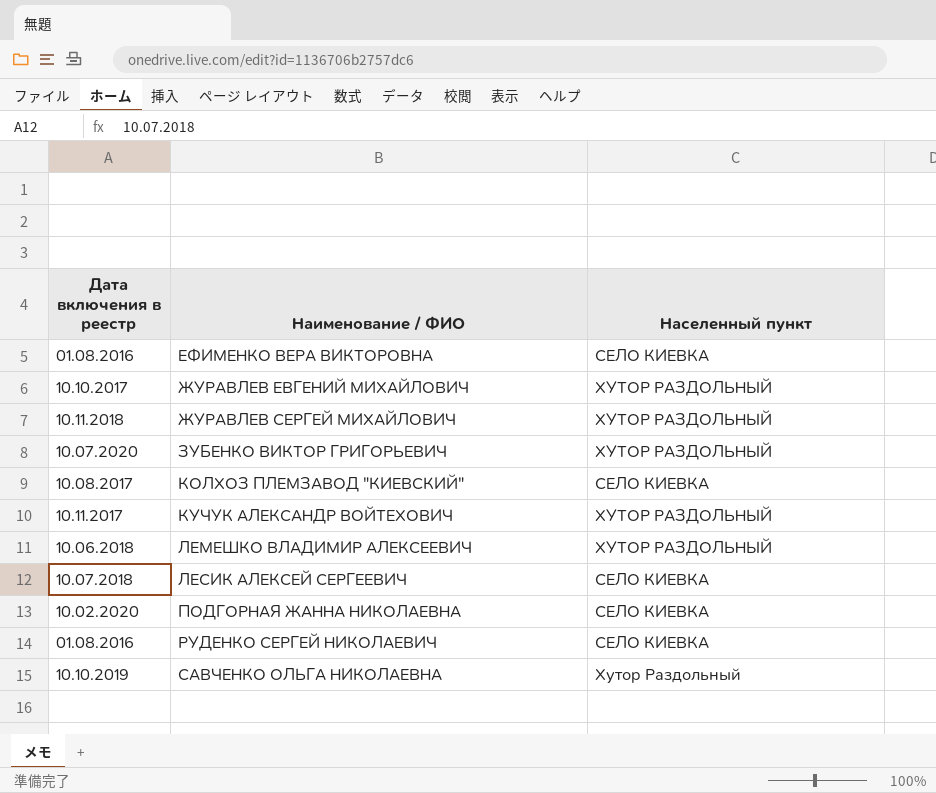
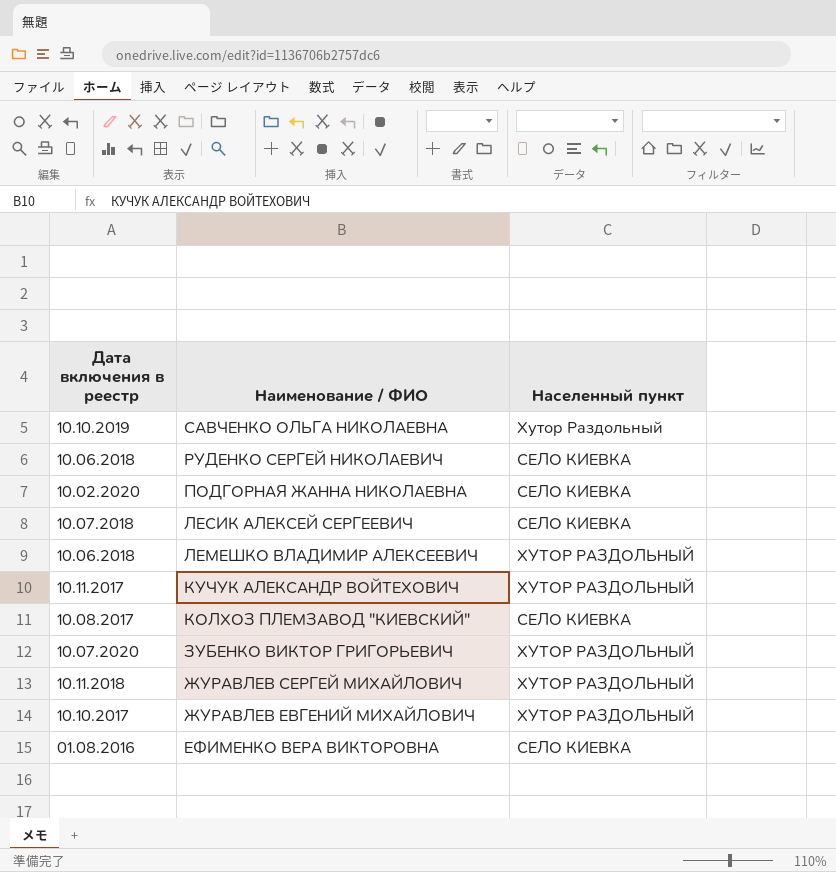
row order: Наименование / ФИО ascending -> Наименование / ФИО descending
РУДЕНКО СЕРГЕЙ НИКОЛАЕВИЧ | Дата включения в реестр: 01.08.2016 -> 10.06.2018

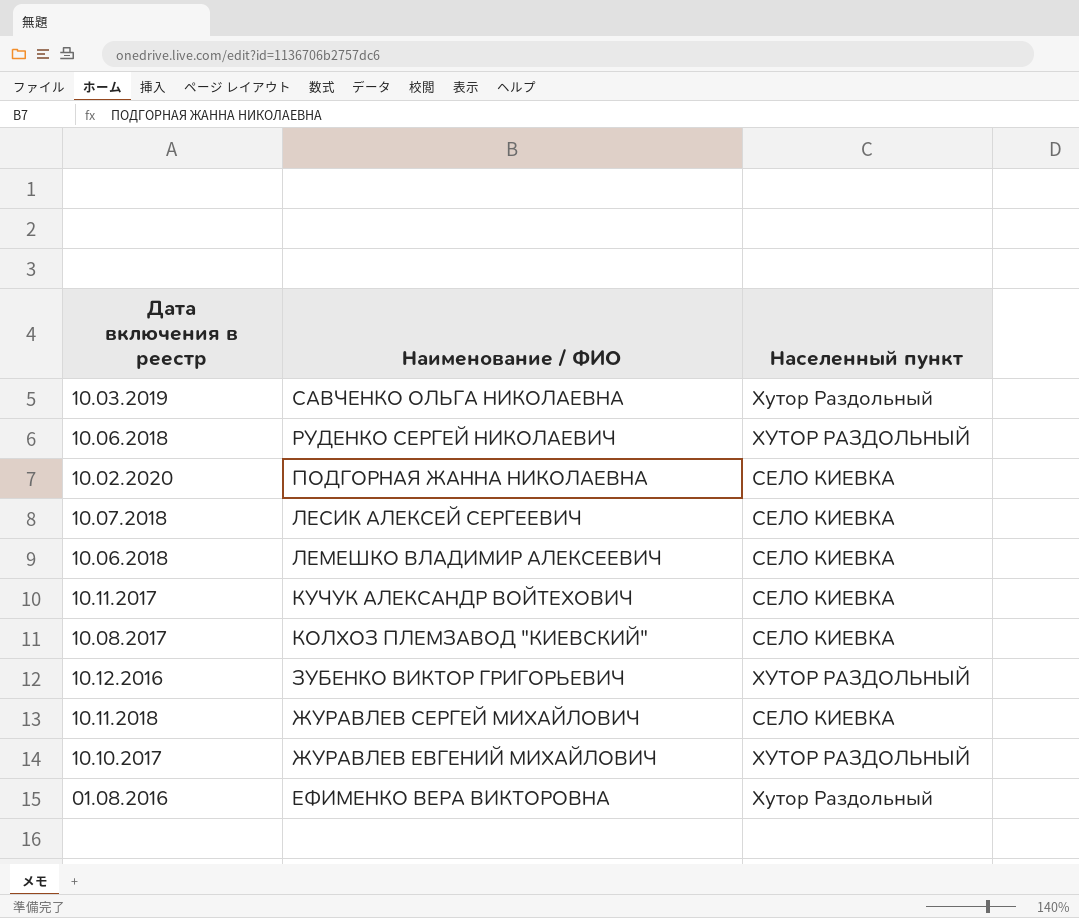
САВЧЕНКО ОЛЬГА НИКОЛАЕВНА | Дата включения в реестр: 10.10.2019 -> 10.03.2019
РУДЕНКО СЕРГЕЙ НИКОЛАЕВИЧ | Населенный пункт: СЕЛО КИЕВКА -> ХУТОР РАЗДОЛЬНЫЙ
ЛЕМЕШКО ВЛАДИМИР АЛЕКСЕЕВИЧ | Населенный пункт: ХУТОР РАЗДОЛЬНЫЙ -> СЕЛО КИЕВКА
КУЧУК АЛЕКСАНДР ВОЙТЕХОВИЧ | Населенный пункт: ХУТОР РАЗДОЛЬНЫЙ -> СЕЛО КИЕВКА
ЗУБЕНКО ВИКТОР ГРИГОРЬЕВИЧ | Дата включения в реестр: 10.07.2020 -> 10.12.2016
ЖУРАВЛЕВ СЕРГЕЙ МИХАЙЛОВИЧ | Населенный пункт: ХУТОР РАЗДОЛЬНЫЙ -> СЕЛО КИЕВКА
ЕФИМЕНКО ВЕРА ВИКТОРОВНА | Населенный пункт: СЕЛО КИЕВКА -> Хутор Раздольный

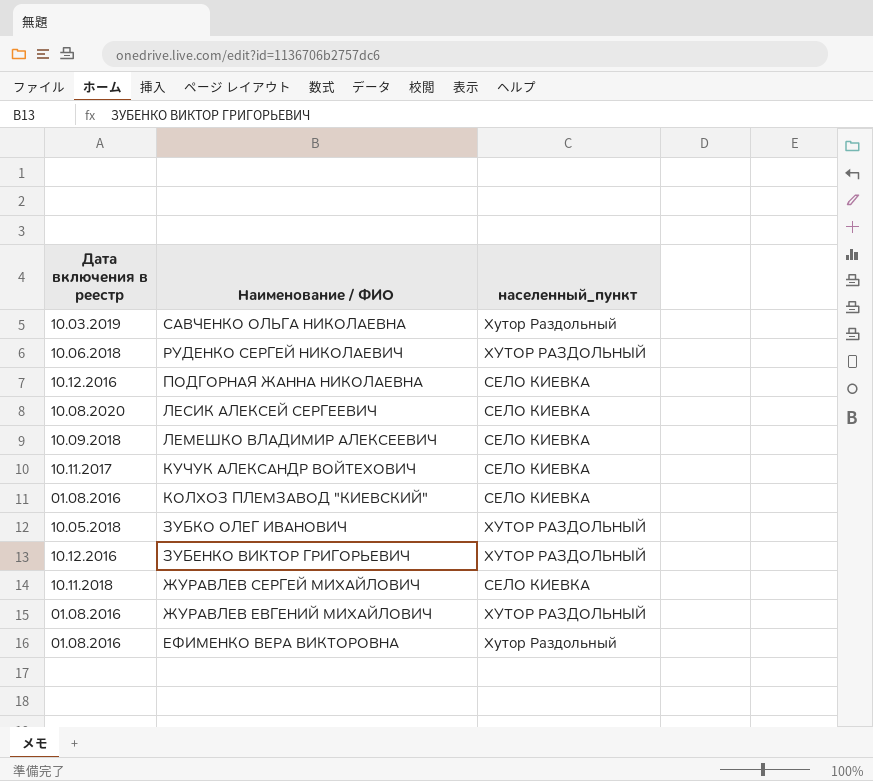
column name: Населенный пункт -> населенный_пункт
ПОДГОРНАЯ ЖАННА НИКОЛАЕВНА | Дата включения в реестр: 10.02.2020 -> 10.12.2016
ЛЕСИК АЛЕКСЕЙ СЕРГЕЕВИЧ | Дата включения в реестр: 10.07.2018 -> 10.08.2020
ЛЕМЕШКО ВЛАДИМИР АЛЕКСЕЕВИЧ | Дата включения в реестр: 10.06.2018 -> 10.09.2018
КОЛХОЗ ПЛЕМЗАВОД "КИЕВСКИЙ" | Дата включения в реестр: 10.08.2017 -> 01.08.2016
row ЗУБКО ОЛЕГ ИВАНОВИЧ: none -> 10.05.2018 | ХУТОР РАЗДОЛЬНЫЙ
ЖУРАВЛЕВ ЕВГЕНИЙ МИХАЙЛОВИЧ | Дата включения в реестр: 10.10.2017 -> 01.08.2016

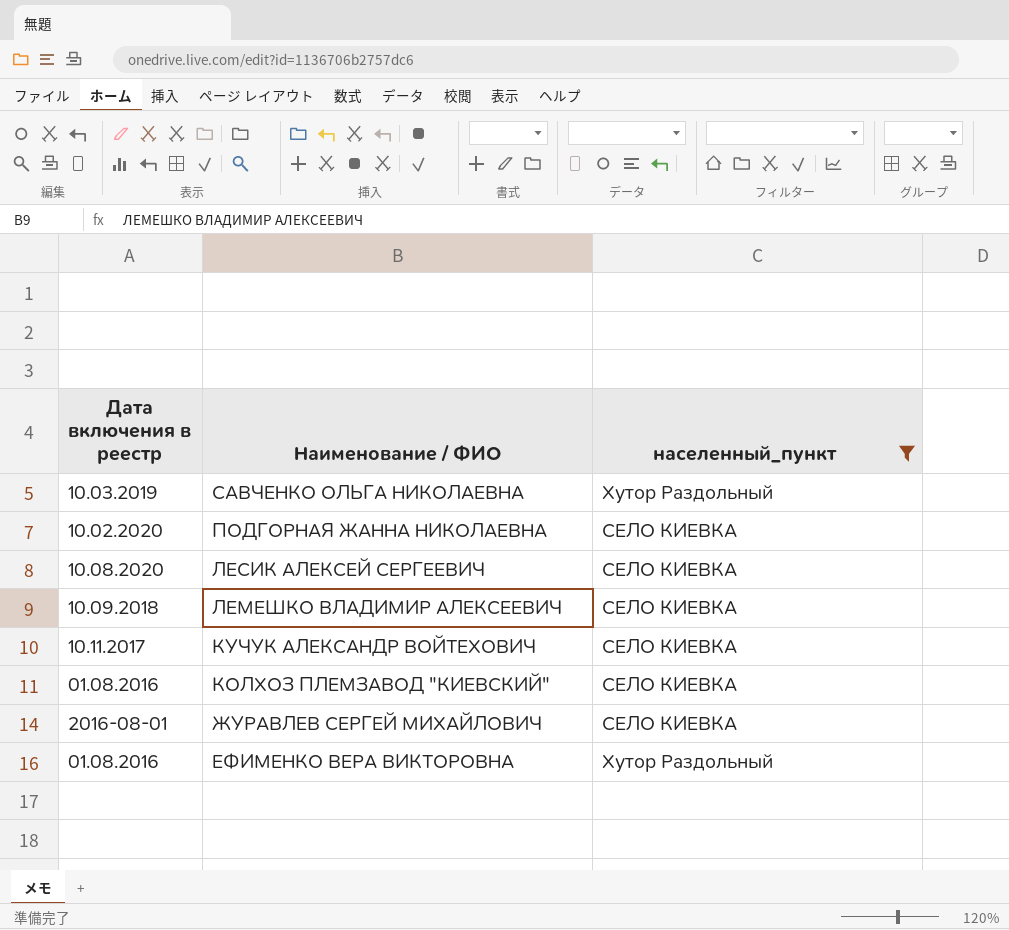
filter: none -> населенный_пункт != ХУТОР РАЗДОЛЬНЫЙ
ПОДГОРНАЯ ЖАННА НИКОЛАЕВНА | Дата включения в реестр: 10.12.2016 -> 10.02.2020
ЖУРАВЛЕВ СЕРГЕЙ МИХАЙЛОВИЧ | Дата включения в реестр: 10.11.2018 -> 2016-08-01

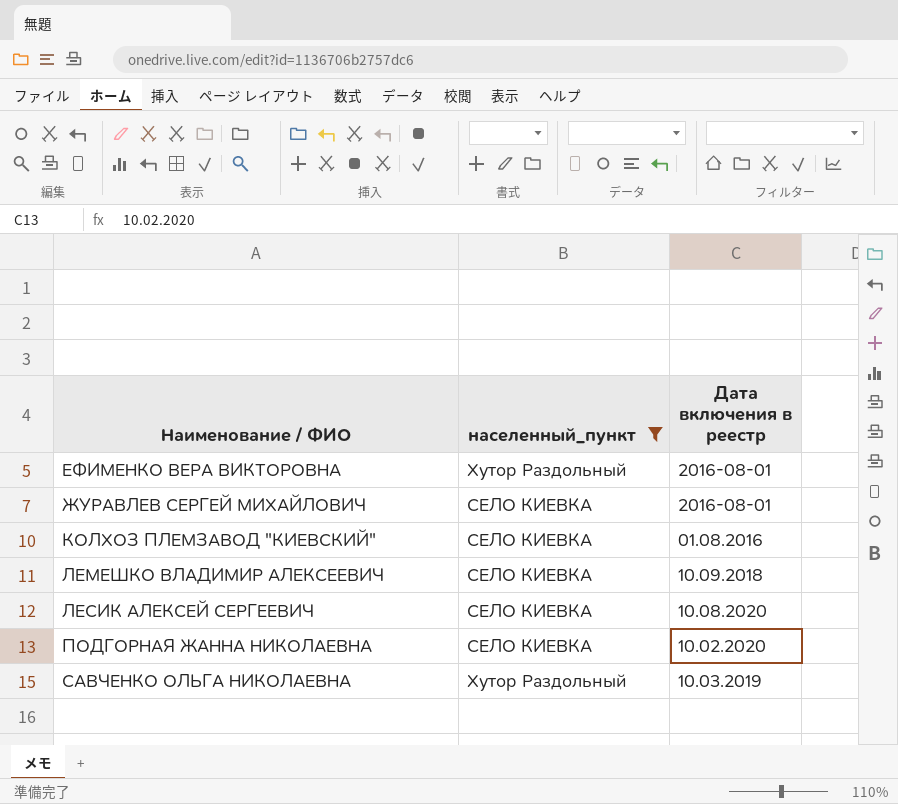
row order: Наименование / ФИО descending -> Наименование / ФИО ascending
column Дата включения в реестр | position: 1 -> 3
row КУЧУК АЛЕКСАНДР ВОЙТЕХОВИЧ: 10.11.2017 | СЕЛО КИЕВКА -> none
ЕФИМЕНКО ВЕРА ВИКТОРОВНА | Дата включения в реестр: 01.08.2016 -> 2016-08-01

